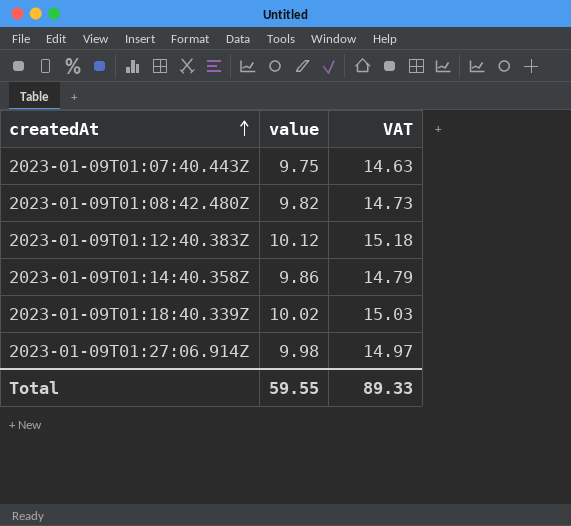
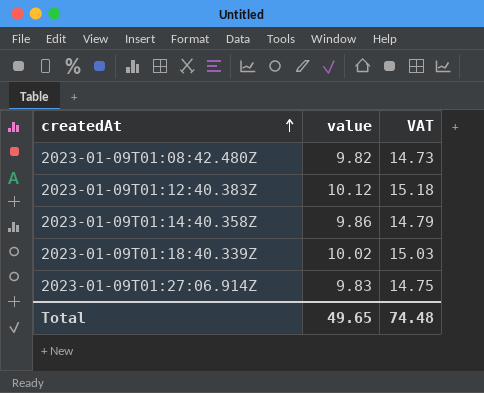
row 2023-01-09T01:07:40.443Z: 9.75 | 14.63 -> none
2023-01-09T01:27:06.914Z | value: 9.98 -> 9.83
2023-01-09T01:27:06.914Z | VAT: 14.97 -> 14.75
Total | value: 59.55 -> 49.65
Total | VAT: 89.33 -> 74.48

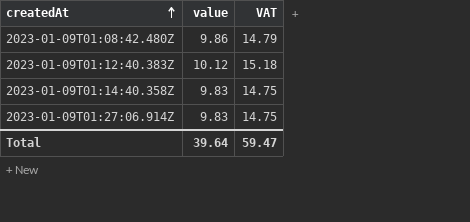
row 2023-01-09T01:18:40.339Z: 10.02 | 15.03 -> none
2023-01-09T01:08:42.480Z | value: 9.82 -> 9.86
2023-01-09T01:08:42.480Z | VAT: 14.73 -> 14.79
2023-01-09T01:14:40.358Z | value: 9.86 -> 9.83
2023-01-09T01:14:40.358Z | VAT: 14.79 -> 14.75
Total | value: 49.65 -> 39.64
Total | VAT: 74.48 -> 59.47

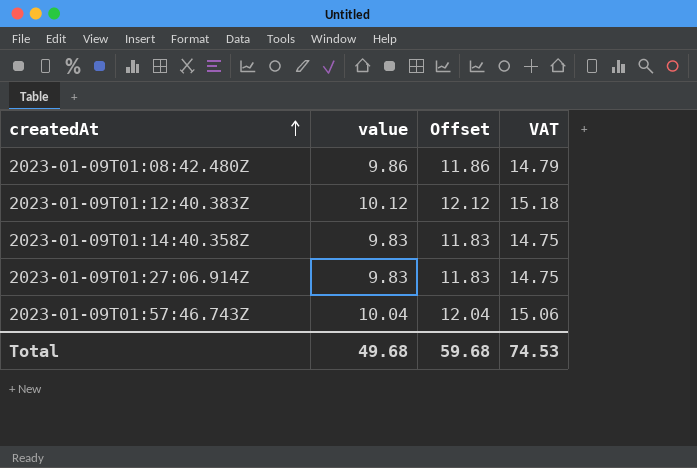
column Offset | formula: none -> [value] + 2
row 2023-01-09T01:57:46.743Z: none -> 10.04 | 12.04 | 15.06
Total | value: 39.64 -> 49.68
Total | VAT: 59.47 -> 74.53

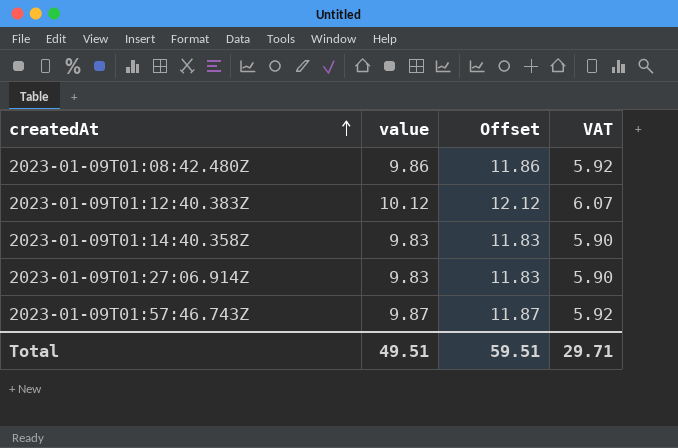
column VAT | formula: [value] * 1.5 -> [value] * 0.6
2023-01-09T01:57:46.743Z | value: 10.04 -> 9.87
2023-01-09T01:57:46.743Z | Offset: 12.04 -> 11.87
Total | value: 49.68 -> 49.51
Total | Offset: 59.68 -> 59.51
Total | VAT: 74.53 -> 29.71

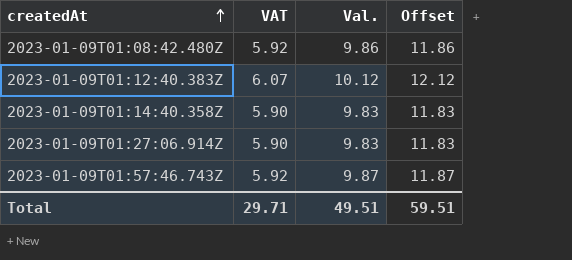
column VAT | position: 4 -> 2
column name: value -> Val.

